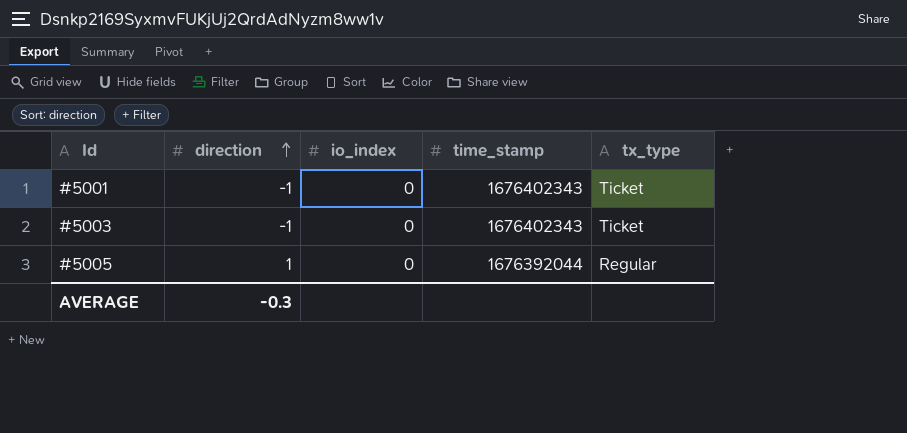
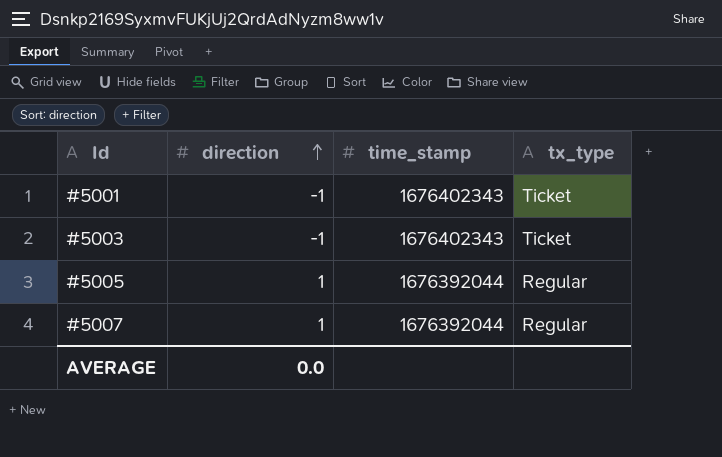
column io_index | position: 3 -> none
row #5007: none -> 1 | 1676392044 | Regular
AVERAGE | direction: -0.3 -> 0.0

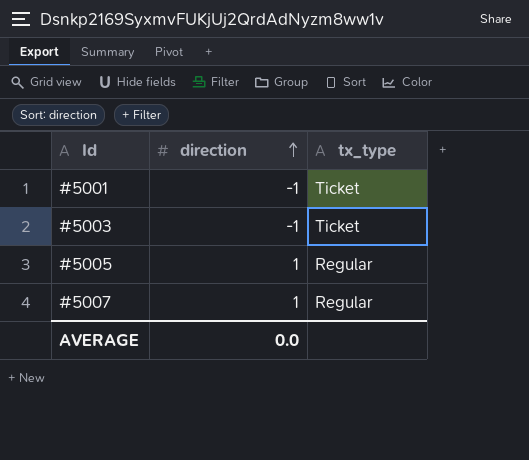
column time_stamp | position: 3 -> none

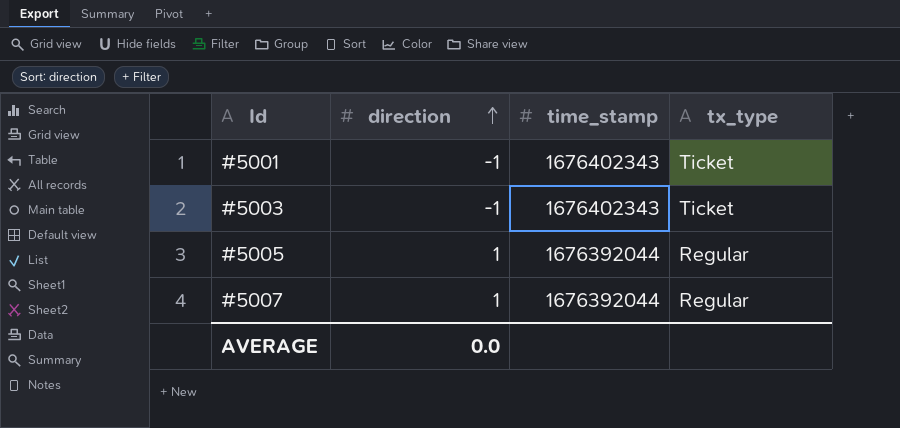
column time_stamp | position: none -> 3

